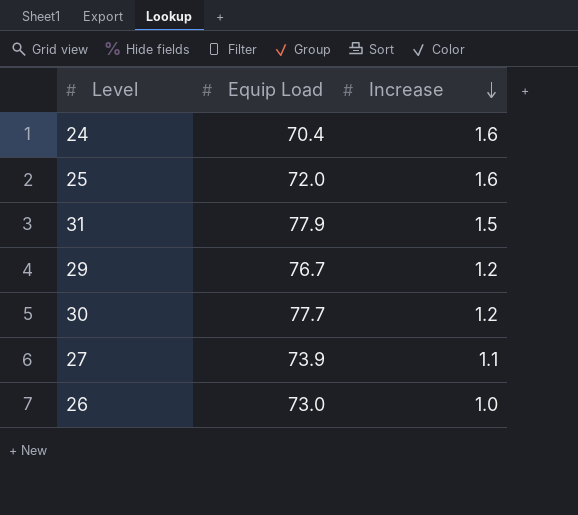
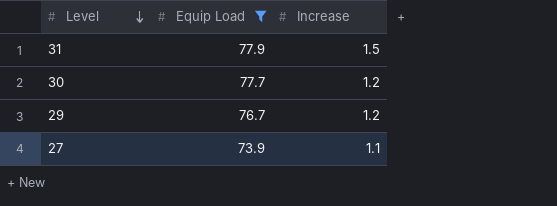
filter: none -> Equip Load >= 73.9
row order: Increase descending -> Level descending

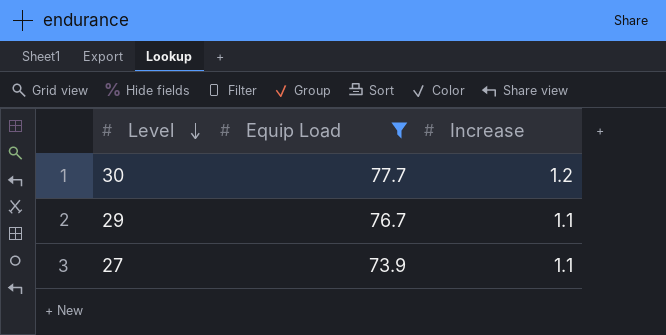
row 31: 77.9 | 1.5 -> none
29 | Increase: 1.2 -> 1.1

